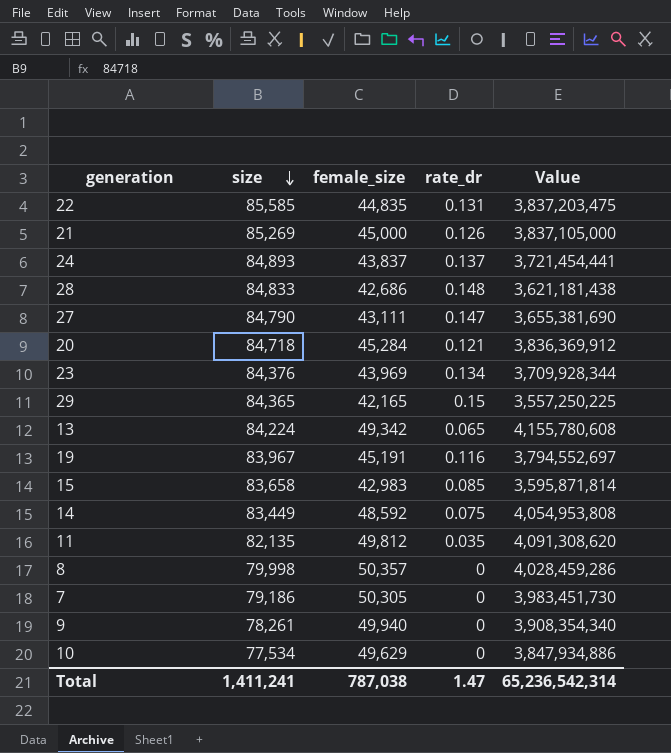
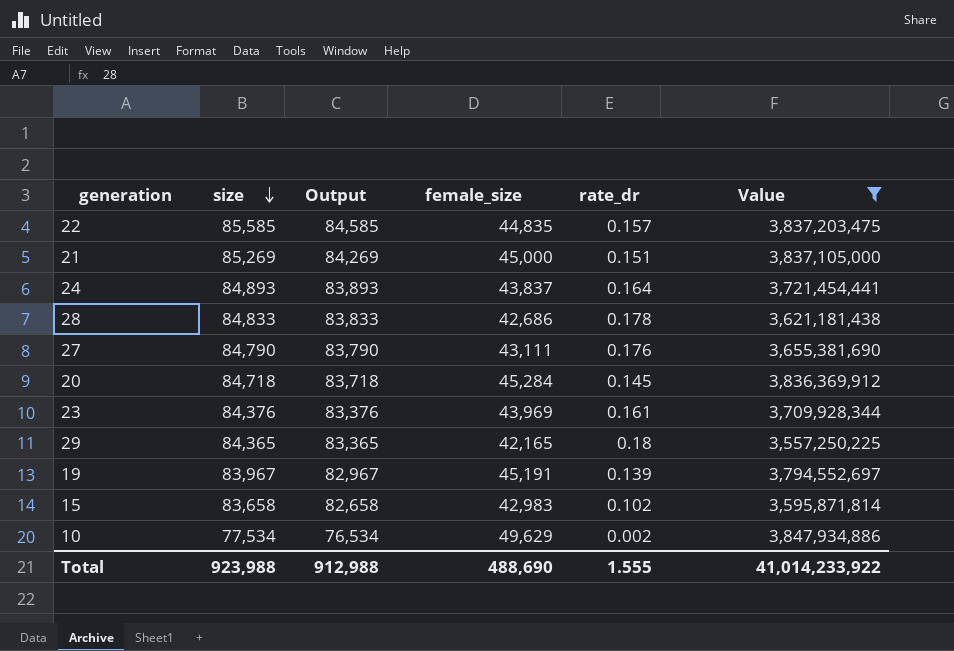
filter: none -> Value <= 3,847,934,886
column Output | formula: none -> [size] - 1000
22 | rate_dr: 0.131 -> 0.157
21 | rate_dr: 0.126 -> 0.151
24 | rate_dr: 0.137 -> 0.164
28 | rate_dr: 0.148 -> 0.178
27 | rate_dr: 0.147 -> 0.176
20 | rate_dr: 0.121 -> 0.145
23 | rate_dr: 0.134 -> 0.161
29 | rate_dr: 0.15 -> 0.18
19 | rate_dr: 0.116 -> 0.139
15 | rate_dr: 0.085 -> 0.102
10 | rate_dr: 0 -> 0.002
Total | size: 1,411,241 -> 923,988
Total | female_size: 787,038 -> 488,690
Total | rate_dr: 1.47 -> 1.555
Total | Value: 65,236,542,314 -> 41,014,233,922

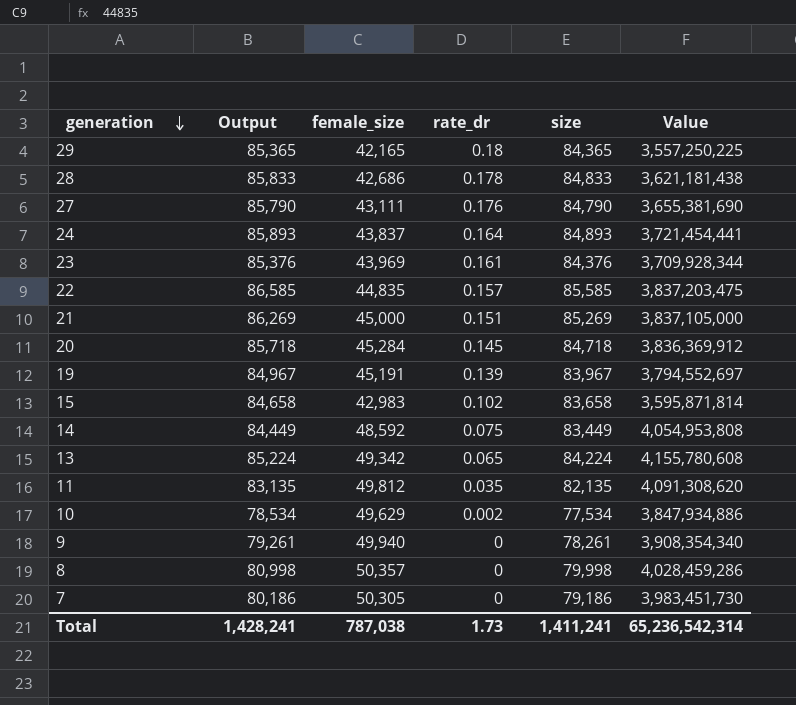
filter: Value <= 3,847,934,886 -> none
row order: size descending -> generation descending
column Output | formula: [size] - 1000 -> [size] + 1000
column size | position: 2 -> 5
Total | Output: 912,988 -> 1,428,241
Total | female_size: 488,690 -> 787,038
Total | rate_dr: 1.555 -> 1.73
Total | size: 923,988 -> 1,411,241
Total | Value: 41,014,233,922 -> 65,236,542,314

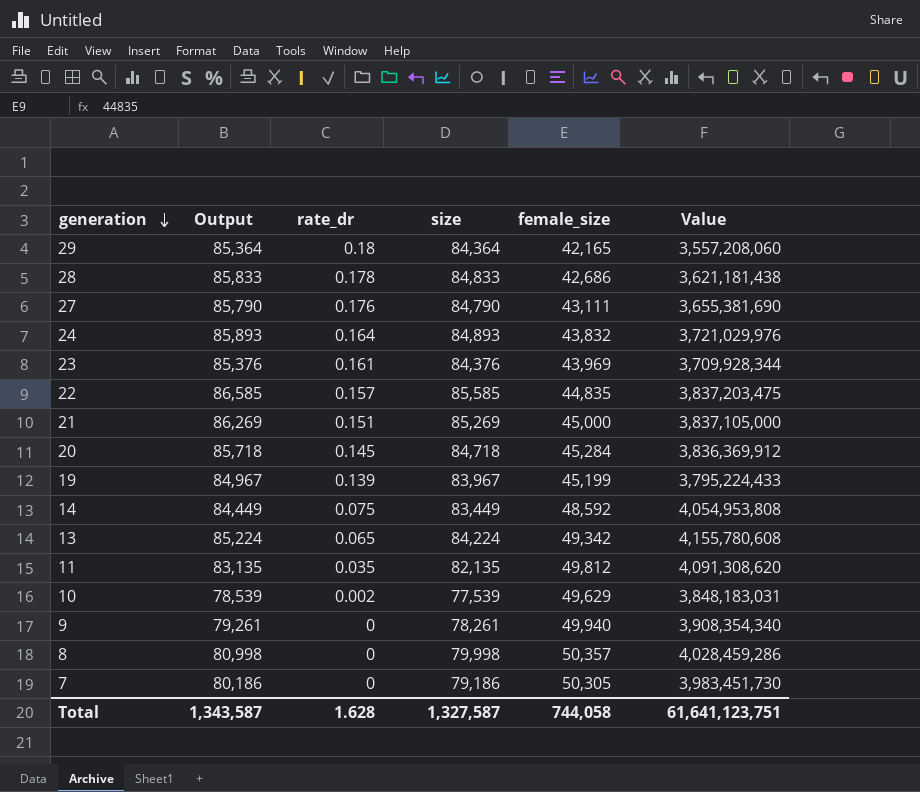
column female_size | position: 3 -> 5
row 15: 84,658 | 42,983 | 0.102 | 83,658 | 3,595,871,814 -> none
29 | Output: 85,365 -> 85,364
29 | size: 84,365 -> 84,364
29 | Value: 3,557,250,225 -> 3,557,208,060
24 | female_size: 43,837 -> 43,832
24 | Value: 3,721,454,441 -> 3,721,029,976
19 | female_size: 45,191 -> 45,199
19 | Value: 3,794,552,697 -> 3,795,224,433
10 | Output: 78,534 -> 78,539
10 | size: 77,534 -> 77,539
10 | Value: 3,847,934,886 -> 3,848,183,031
Total | Output: 1,428,241 -> 1,343,587
Total | rate_dr: 1.73 -> 1.628
Total | size: 1,411,241 -> 1,327,587
Total | female_size: 787,038 -> 744,058
Total | Value: 65,236,542,314 -> 61,641,123,751

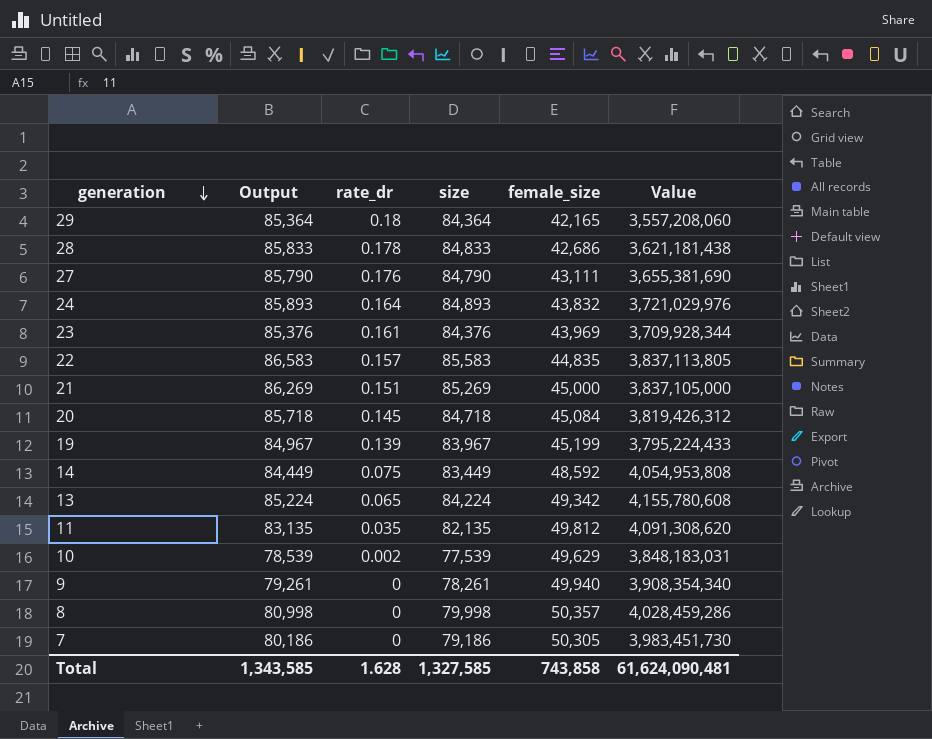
22 | Output: 86,585 -> 86,583
22 | size: 85,585 -> 85,583
22 | Value: 3,837,203,475 -> 3,837,113,805
20 | female_size: 45,284 -> 45,084
20 | Value: 3,836,369,912 -> 3,819,426,312
Total | Output: 1,343,587 -> 1,343,585
Total | size: 1,327,587 -> 1,327,585
Total | female_size: 744,058 -> 743,858
Total | Value: 61,641,123,751 -> 61,624,090,481

